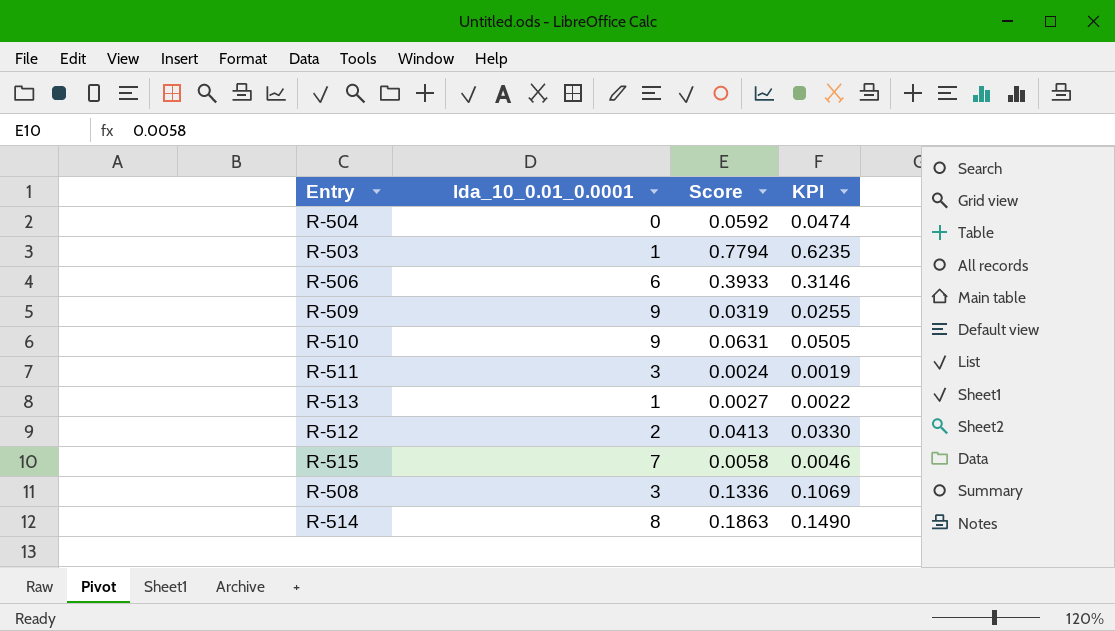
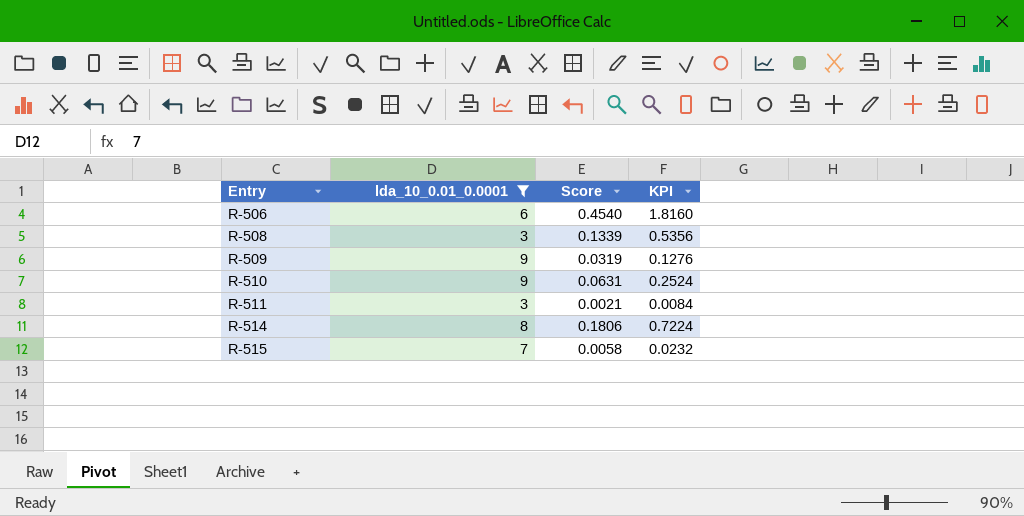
filter: none -> lda_10_0.01_0.0001 >= 3
row order: none -> Entry ascending
column KPI | formula: [Score] * 0.8 -> [Score] * 4
R-506 | Score: 0.3933 -> 0.4540
R-508 | Score: 0.1336 -> 0.1339
R-511 | Score: 0.0024 -> 0.0021
R-514 | Score: 0.1863 -> 0.1806

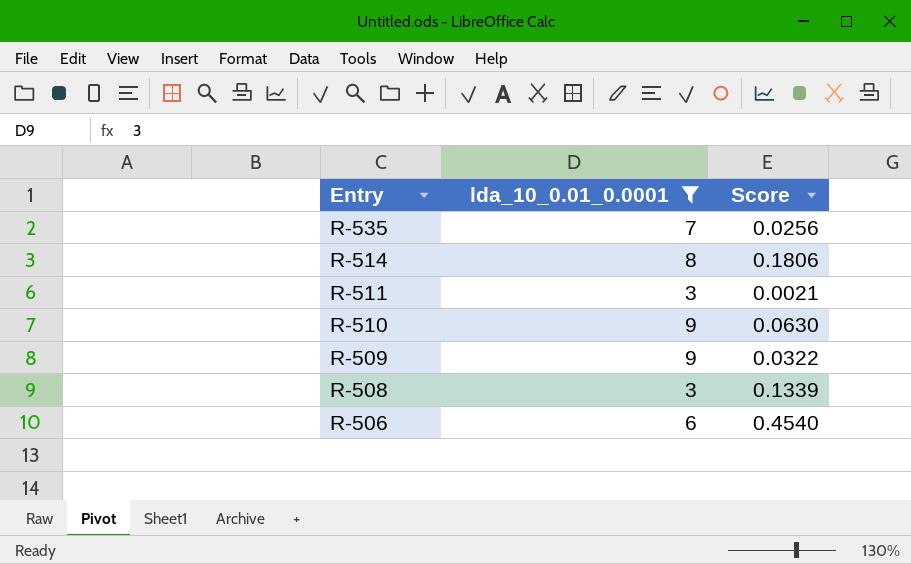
row order: Entry ascending -> Entry descending
column KPI | formula: [Score] * 4 -> none
row R-515: 7 | 0.0058 | 0.0232 -> none
row R-535: none -> 7 | 0.0256
R-510 | Score: 0.0631 -> 0.0630
R-509 | Score: 0.0319 -> 0.0322

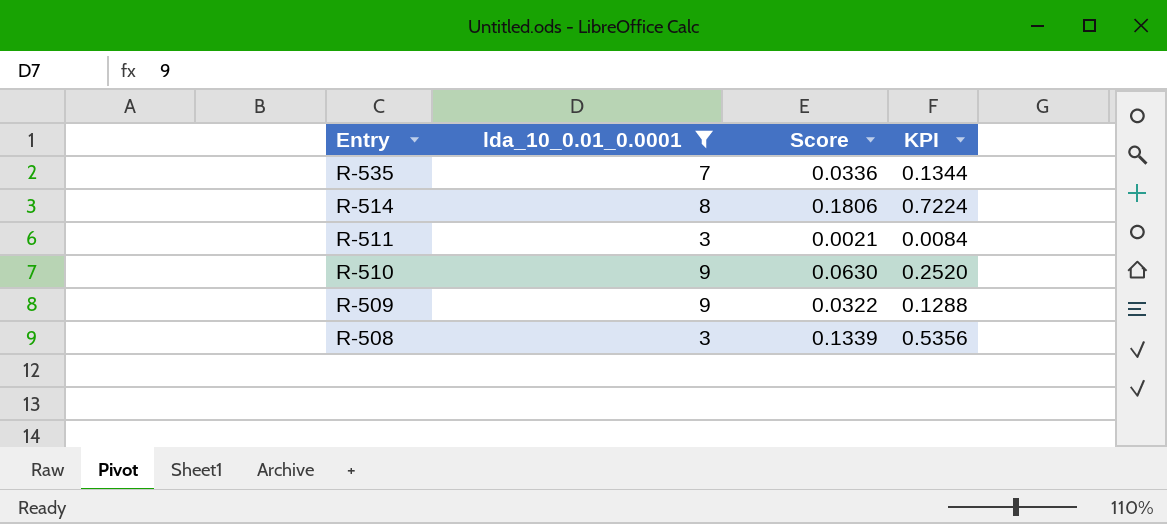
column KPI | formula: none -> [Score] * 4
row R-506: 6 | 0.4540 -> none
R-535 | Score: 0.0256 -> 0.0336

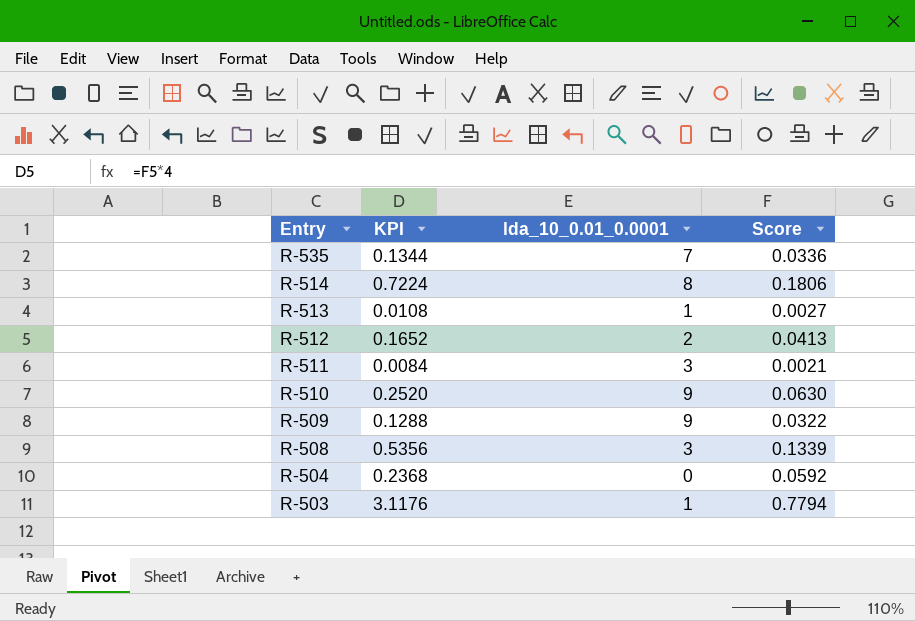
filter: lda_10_0.01_0.0001 >= 3 -> none
column KPI | position: 4 -> 2

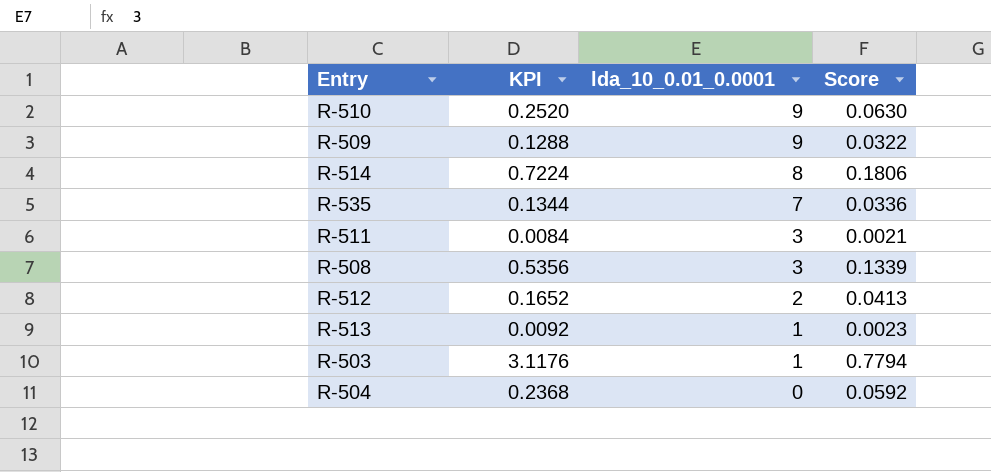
row order: Entry descending -> lda_10_0.01_0.0001 descending
R-513 | KPI: 0.0108 -> 0.0092
R-513 | Score: 0.0027 -> 0.0023

